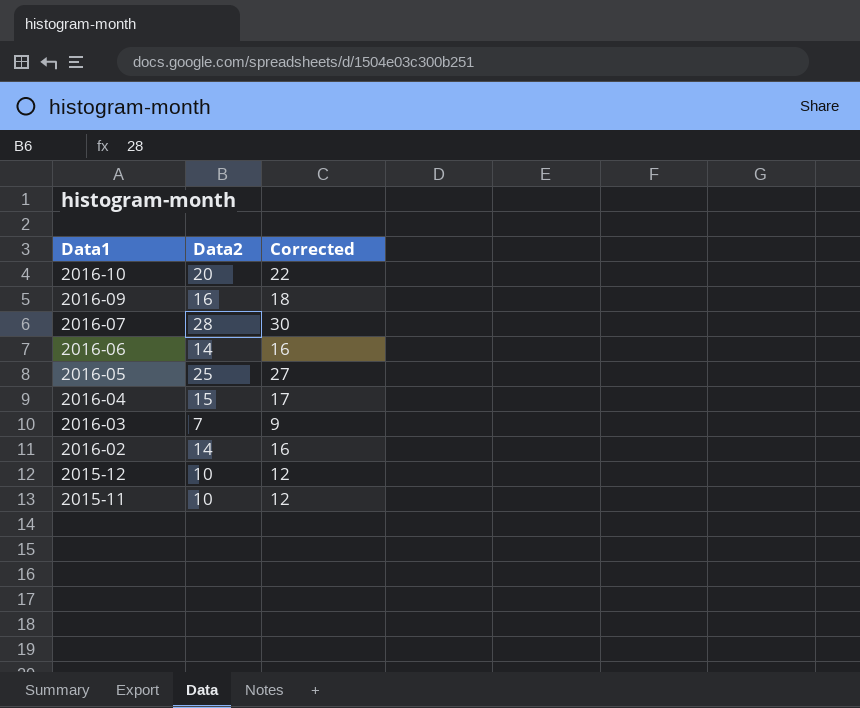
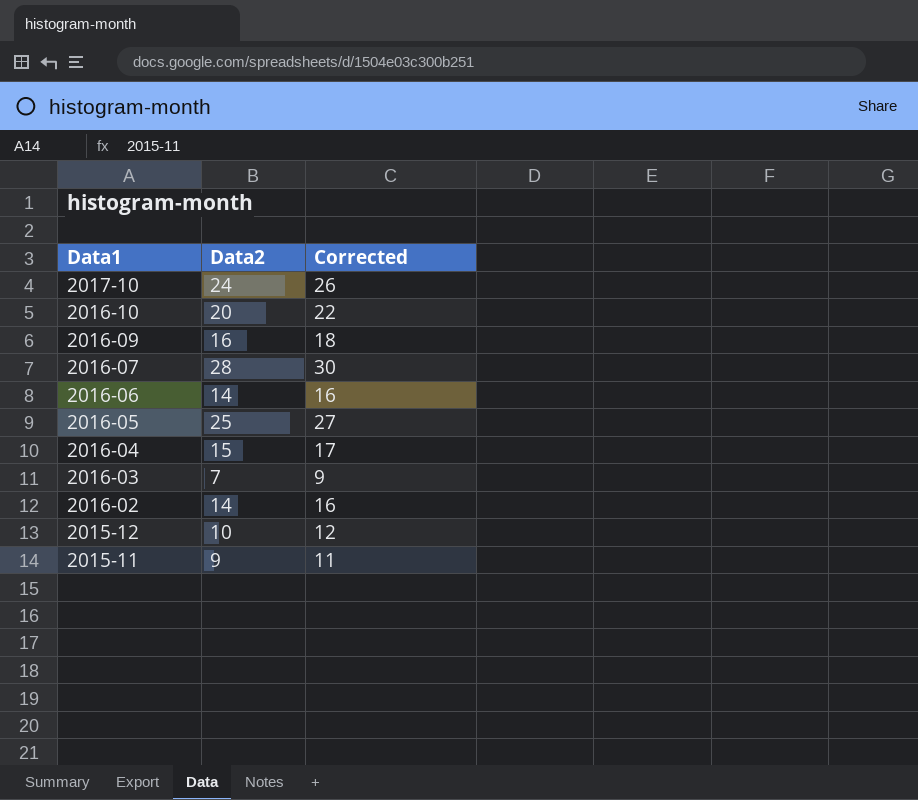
row 2017-10: none -> 24 | 26
2015-11 | Data2: 10 -> 9
2015-11 | Corrected: 12 -> 11

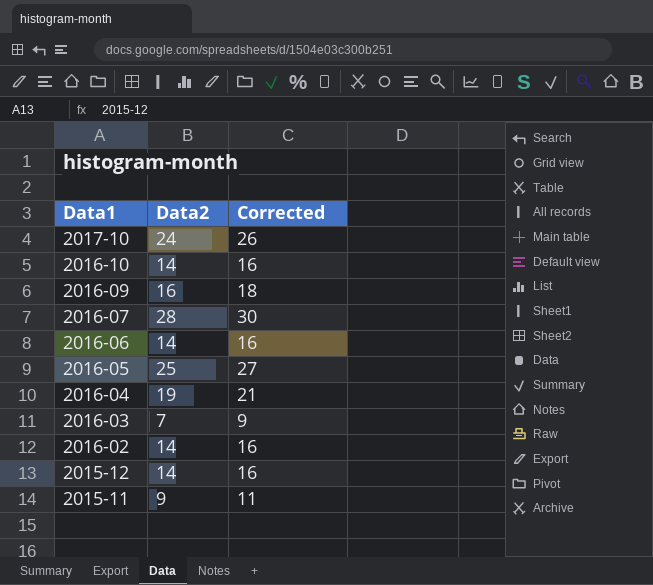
2016-10 | Data2: 20 -> 14
2016-10 | Corrected: 22 -> 16
2016-04 | Data2: 15 -> 19
2016-04 | Corrected: 17 -> 21
2015-12 | Data2: 10 -> 14
2015-12 | Corrected: 12 -> 16

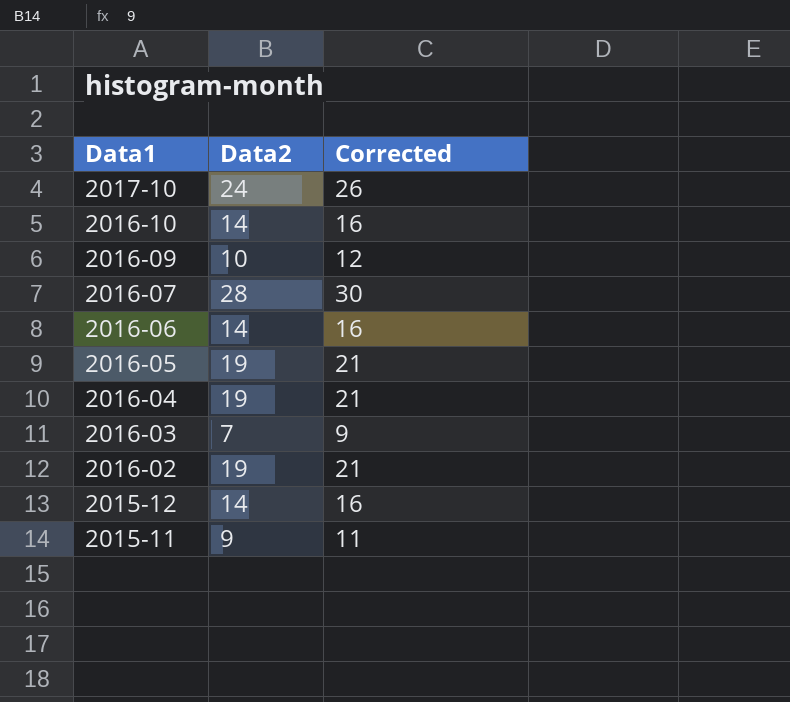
2016-09 | Data2: 16 -> 10
2016-09 | Corrected: 18 -> 12
2016-05 | Data2: 25 -> 19
2016-05 | Corrected: 27 -> 21
2016-02 | Data2: 14 -> 19
2016-02 | Corrected: 16 -> 21

